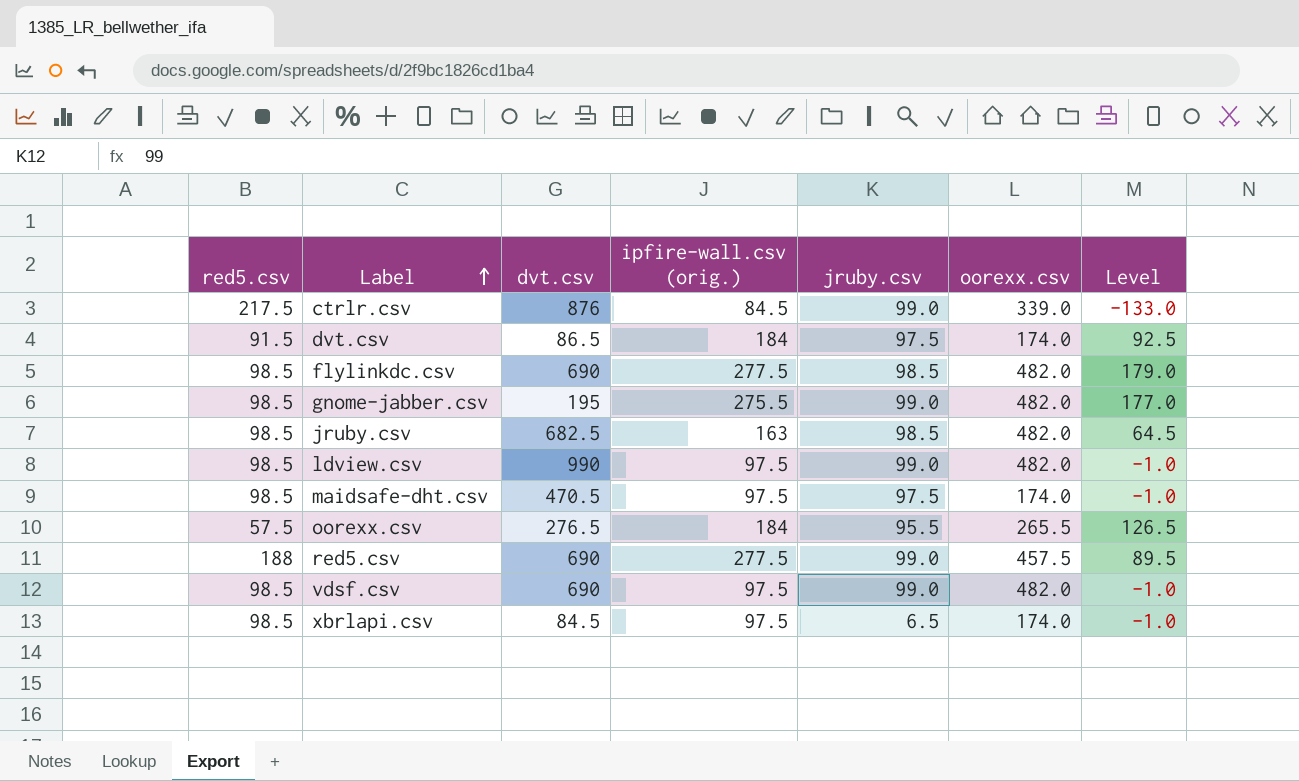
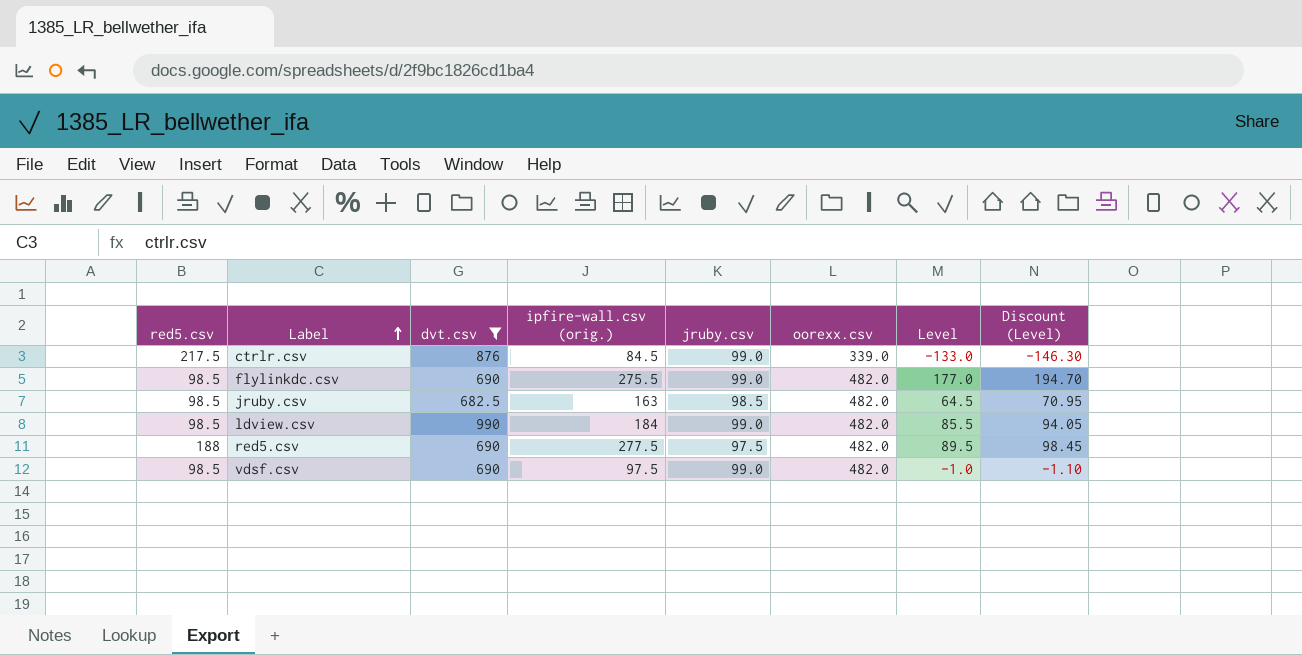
filter: none -> dvt.csv >= 682.5
column Discount (Level) | formula: none -> [Level] * 1.1
flylinkdc.csv | ipfire-wall.csv (orig.): 277.5 -> 275.5
flylinkdc.csv | jruby.csv: 98.5 -> 99.0
flylinkdc.csv | Level: 179.0 -> 177.0
ldview.csv | ipfire-wall.csv (orig.): 97.5 -> 184
ldview.csv | Level: -1.0 -> 85.5
red5.csv | jruby.csv: 99.0 -> 97.5
red5.csv | oorexx.csv: 457.5 -> 482.0

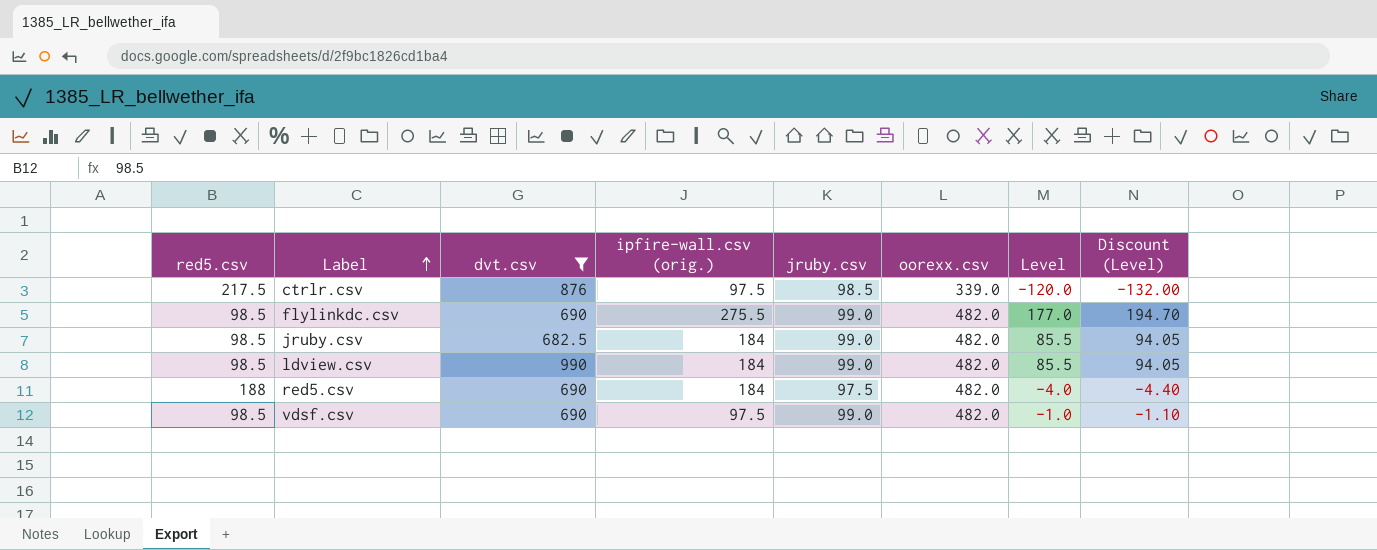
ctrlr.csv | ipfire-wall.csv (orig.): 84.5 -> 97.5
ctrlr.csv | jruby.csv: 99.0 -> 98.5
ctrlr.csv | Level: -133.0 -> -120.0
ctrlr.csv | Discount (Level): -146.30 -> -132.00
jruby.csv | ipfire-wall.csv (orig.): 163 -> 184
jruby.csv | jruby.csv: 98.5 -> 99.0
jruby.csv | Level: 64.5 -> 85.5
jruby.csv | Discount (Level): 70.95 -> 94.05
red5.csv | ipfire-wall.csv (orig.): 277.5 -> 184
red5.csv | Level: 89.5 -> -4.0
red5.csv | Discount (Level): 98.45 -> -4.40

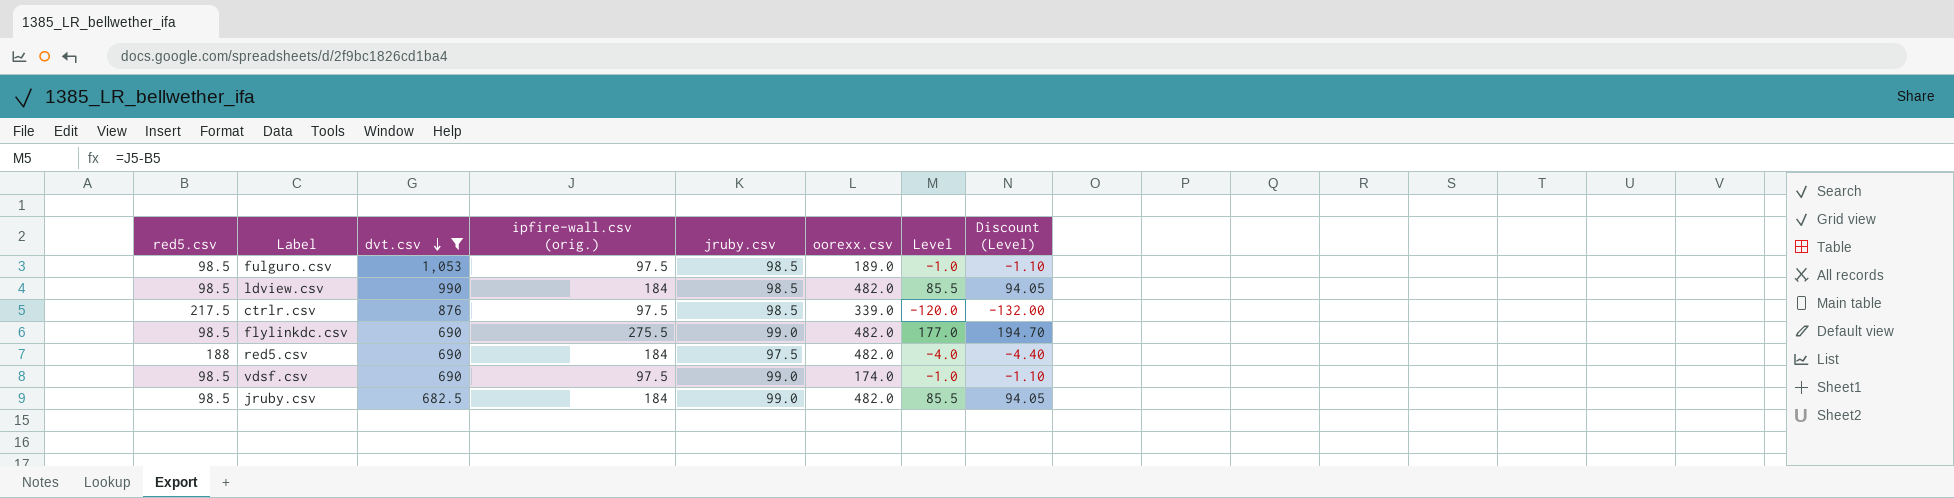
row order: Label ascending -> dvt.csv descending
row fulguro.csv: none -> 98.5 | 1,053 | 97.5 | 98.5 | 189.0 | -1.0 | -1.10
ldview.csv | jruby.csv: 99.0 -> 98.5
vdsf.csv | oorexx.csv: 482.0 -> 174.0

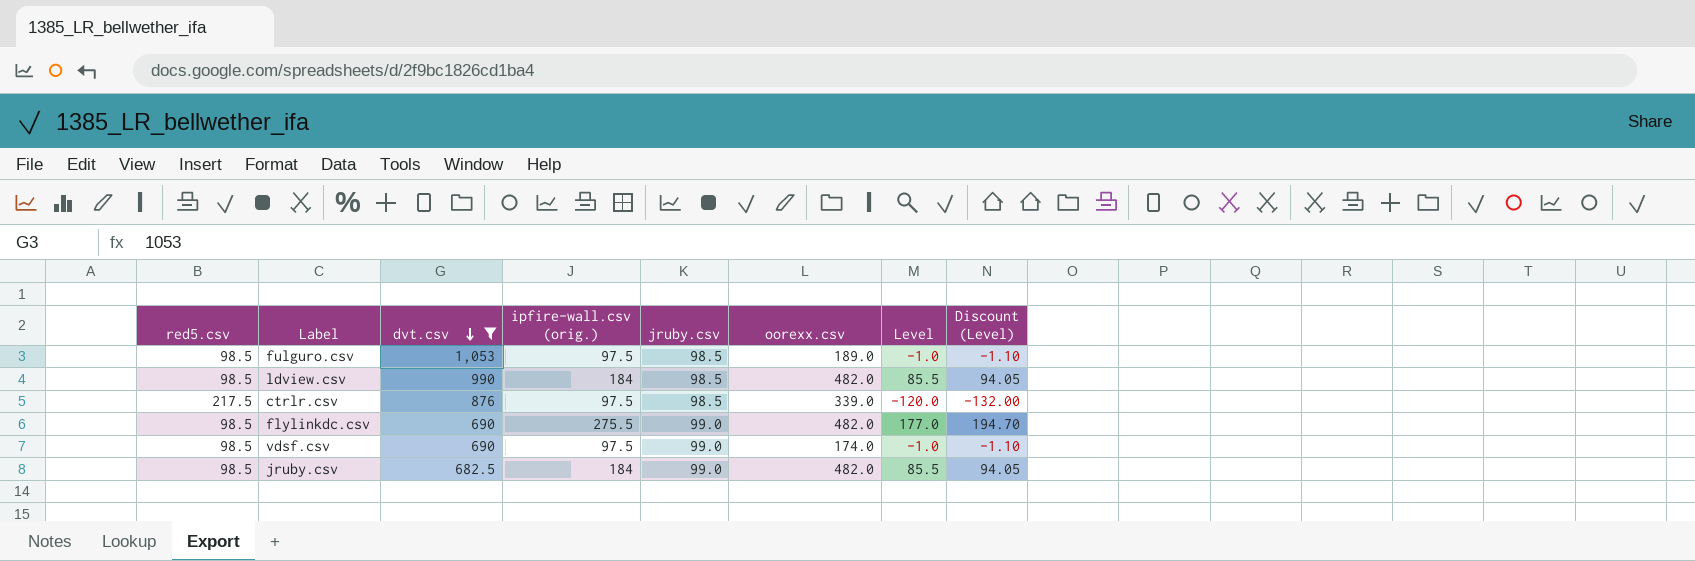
row red5.csv: 188 | 690 | 184 | 97.5 | 482.0 | -4.0 | -4.40 -> none

